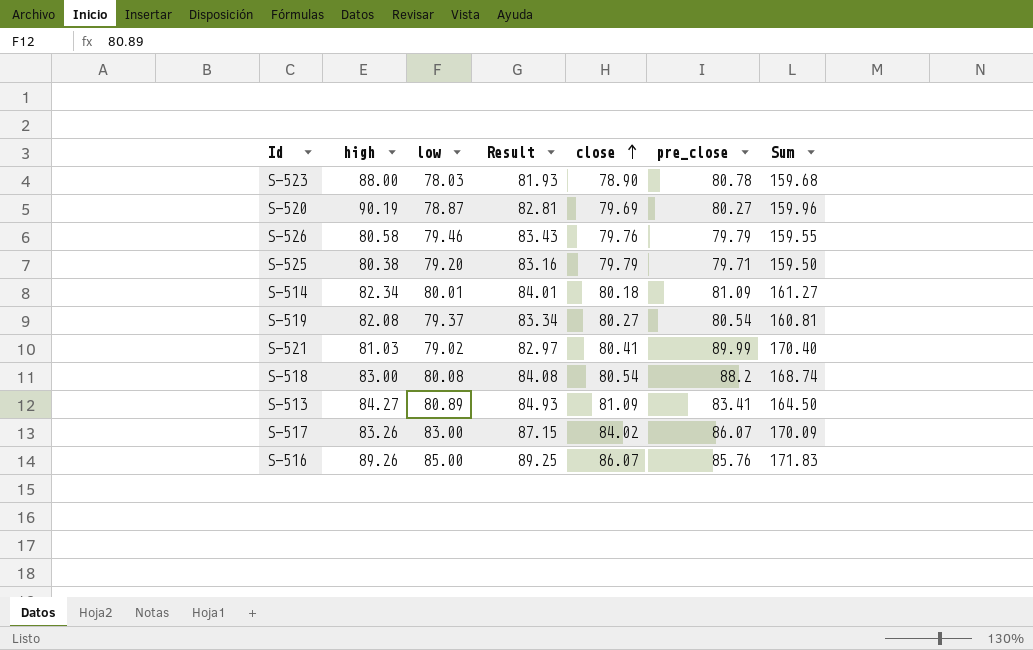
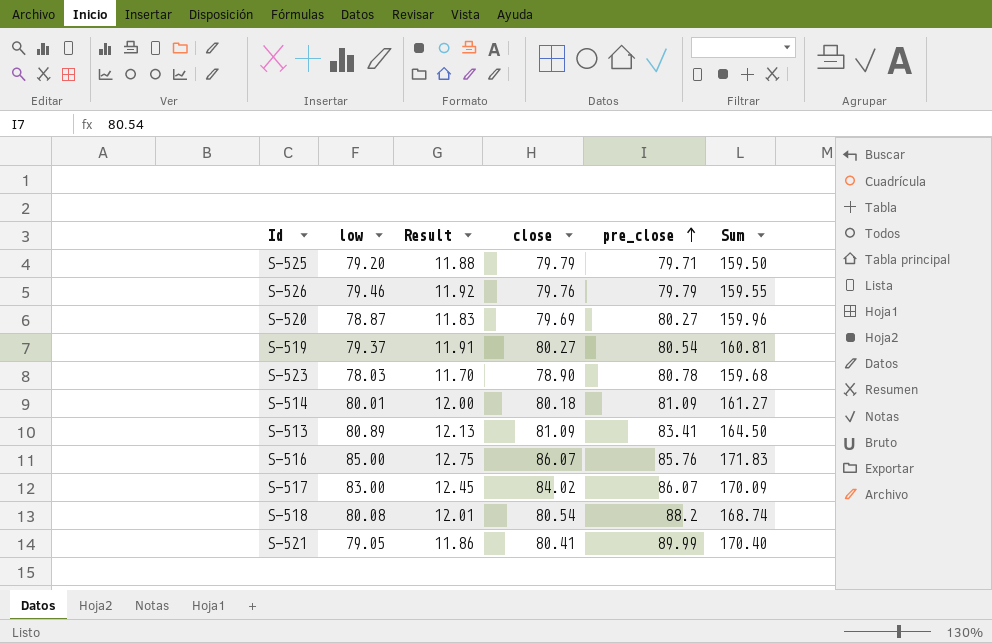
row order: close ascending -> pre_close ascending
column high | position: 2 -> none
column Result | formula: [low] * 1.05 -> [low] * 0.15
S-521 | low: 79.02 -> 79.05

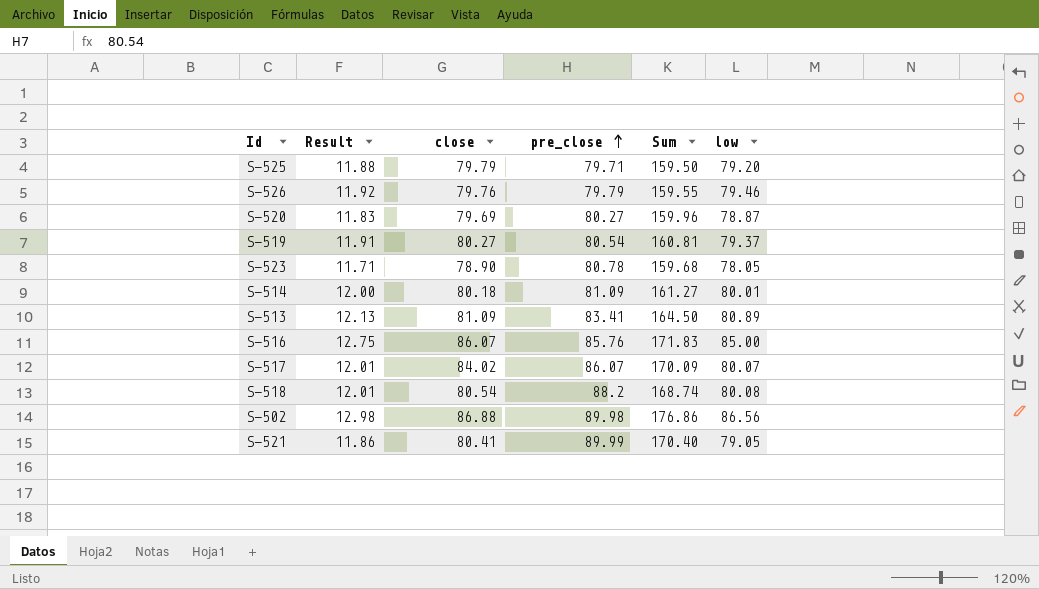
column low | position: 2 -> 6
S-523 | Result: 11.70 -> 11.71
S-523 | low: 78.03 -> 78.05
S-517 | Result: 12.45 -> 12.01
S-517 | low: 83.00 -> 80.07
row S-502: none -> 12.98 | 86.88 | 89.98 | 176.86 | 86.56

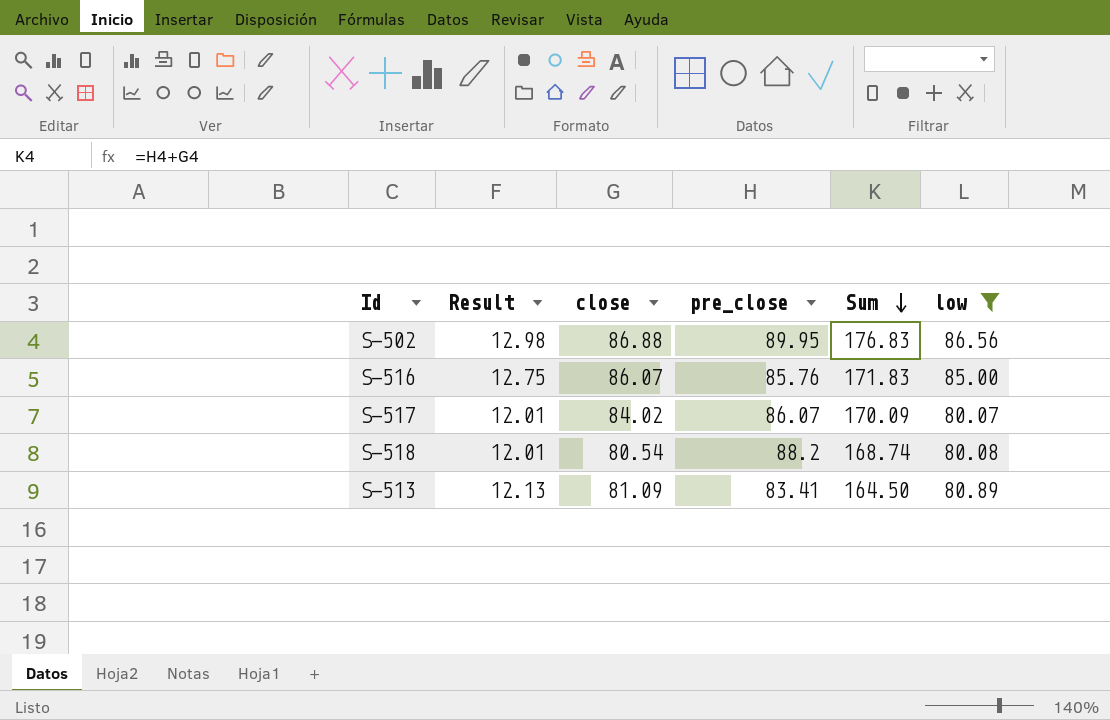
filter: none -> low >= 80.07
row order: pre_close ascending -> Sum descending
S-502 | pre_close: 89.98 -> 89.95
S-502 | Sum: 176.86 -> 176.83

